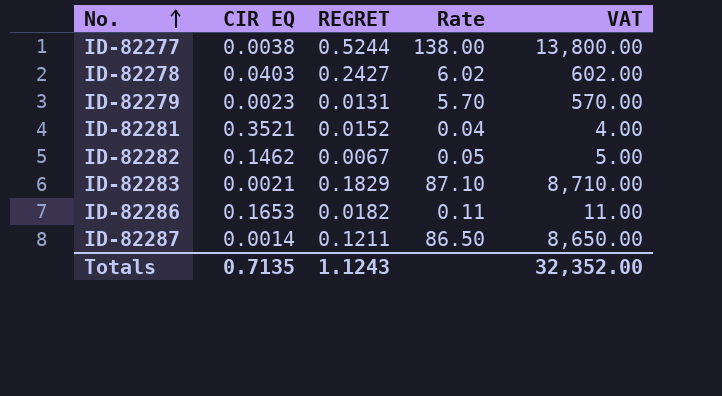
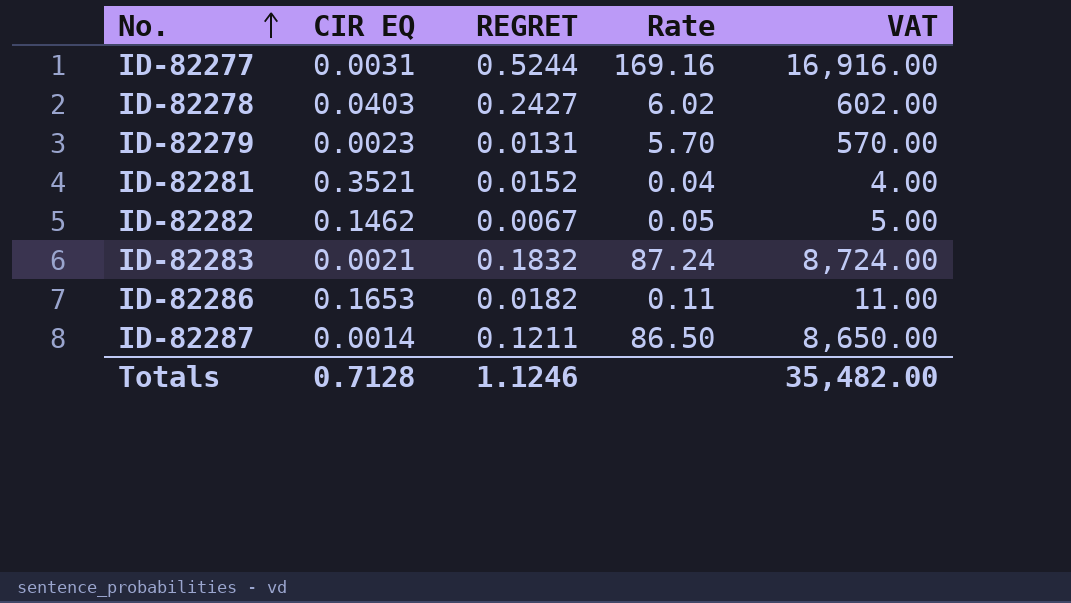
ID-82277 | CIR EQ: 0.0038 -> 0.0031
ID-82277 | Rate: 138.00 -> 169.16
ID-82277 | VAT: 13,800.00 -> 16,916.00
ID-82283 | REGRET: 0.1829 -> 0.1832
ID-82283 | Rate: 87.10 -> 87.24
ID-82283 | VAT: 8,710.00 -> 8,724.00
Totals | CIR EQ: 0.7135 -> 0.7128
Totals | REGRET: 1.1243 -> 1.1246
Totals | VAT: 32,352.00 -> 35,482.00

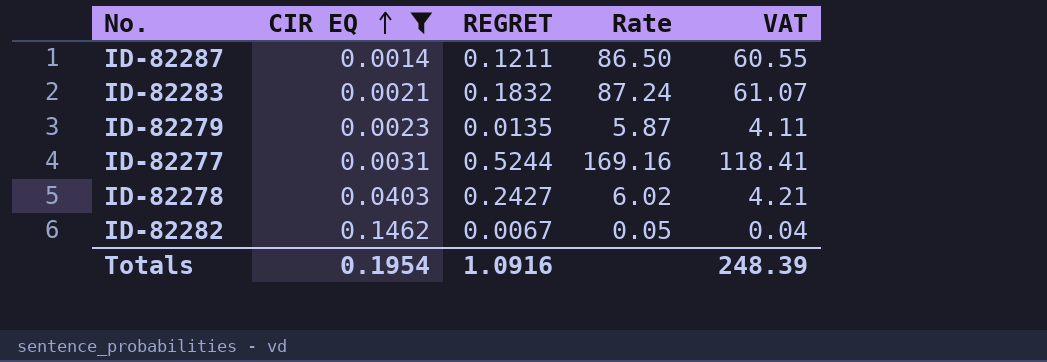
filter: none -> CIR EQ <= 0.1462
row order: No. ascending -> CIR EQ ascending
column VAT | formula: [Rate] * 100 -> [Rate] * 0.7
ID-82279 | REGRET: 0.0131 -> 0.0135
ID-82279 | Rate: 5.70 -> 5.87
Totals | CIR EQ: 0.7128 -> 0.1954
Totals | REGRET: 1.1246 -> 1.0916
Totals | VAT: 35,482.00 -> 248.39

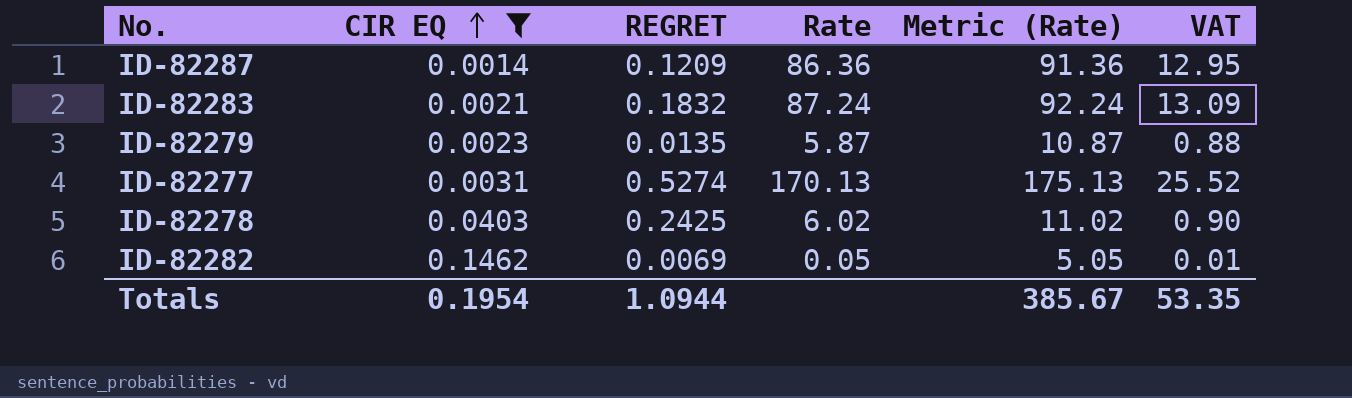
column Metric (Rate) | formula: none -> [Rate] + 5
column VAT | formula: [Rate] * 0.7 -> [Rate] * 0.15
ID-82287 | REGRET: 0.1211 -> 0.1209
ID-82287 | Rate: 86.50 -> 86.36
ID-82277 | REGRET: 0.5244 -> 0.5274
ID-82277 | Rate: 169.16 -> 170.13
ID-82278 | REGRET: 0.2427 -> 0.2425
ID-82282 | REGRET: 0.0067 -> 0.0069
Totals | REGRET: 1.0916 -> 1.0944
Totals | VAT: 248.39 -> 53.35

